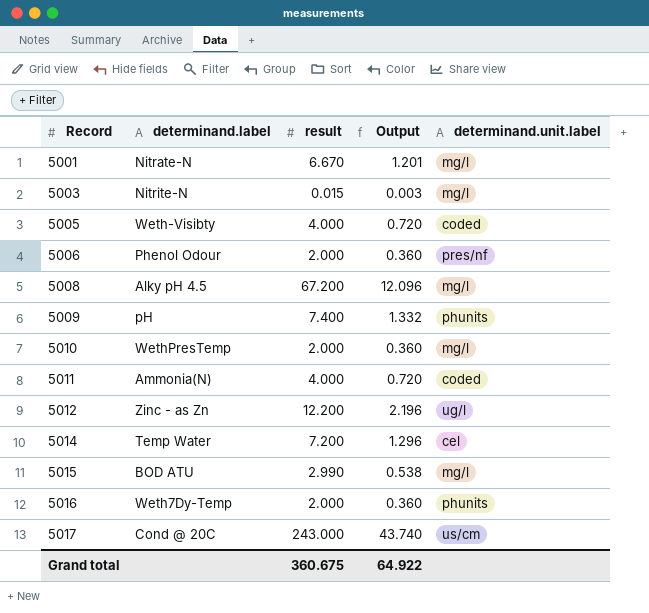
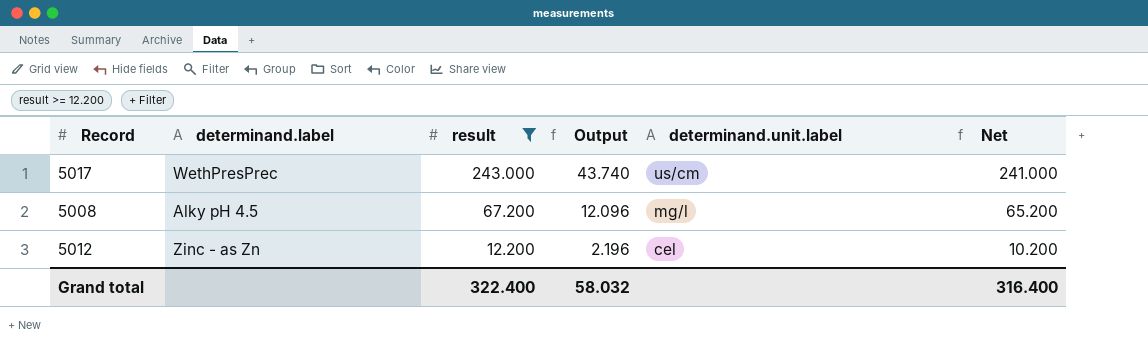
filter: none -> result >= 12.200
row order: Record ascending -> result descending
column Net | formula: none -> [result] - 2
5017 | determinand.label: Cond @ 20C -> WethPresPrec
5012 | determinand.unit.label: ug/l -> cel
Grand total | result: 360.675 -> 322.400
Grand total | Output: 64.922 -> 58.032

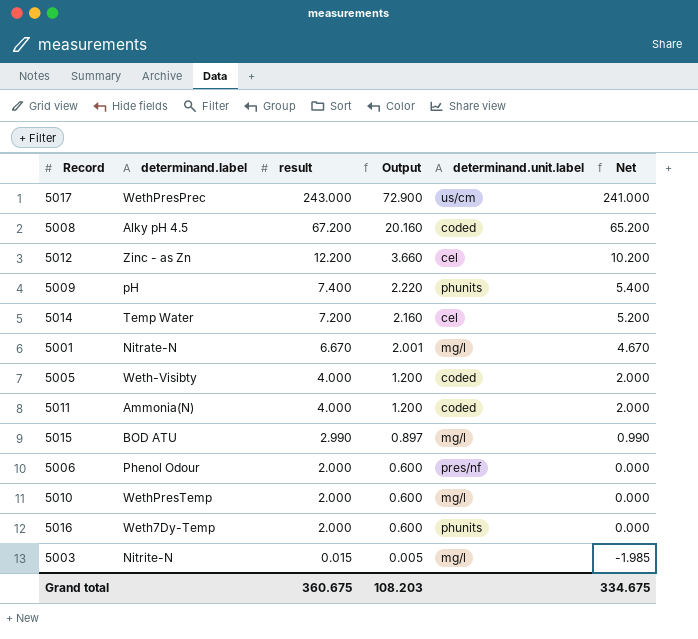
filter: result >= 12.200 -> none
column Output | formula: [result] * 0.18 -> [result] * 0.3
5008 | determinand.unit.label: mg/l -> coded
Grand total | result: 322.400 -> 360.675
Grand total | Output: 58.032 -> 108.203
Grand total | Net: 316.400 -> 334.675

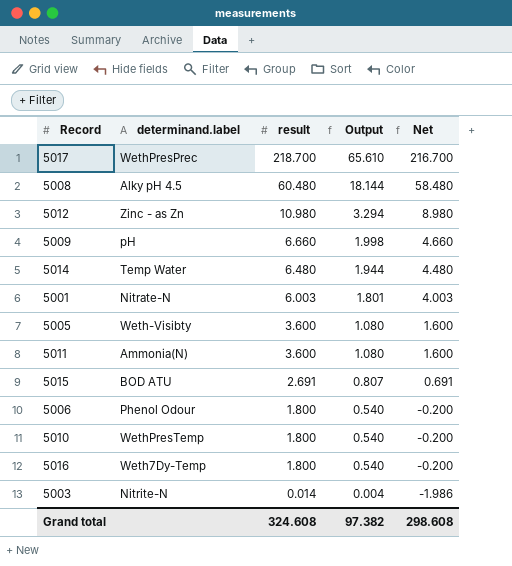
column determinand.unit.label | position: 5 -> none
5017 | result: 243.000 -> 218.700
5017 | Output: 72.900 -> 65.610
5017 | Net: 241.000 -> 216.700
5008 | result: 67.200 -> 60.480
5008 | Output: 20.160 -> 18.144
5008 | Net: 65.200 -> 58.480
5012 | result: 12.200 -> 10.980
5012 | Output: 3.660 -> 3.294
5012 | Net: 10.200 -> 8.980
5009 | result: 7.400 -> 6.660
5009 | Output: 2.220 -> 1.998
5009 | Net: 5.400 -> 4.660
5014 | result: 7.200 -> 6.480
5014 | Output: 2.160 -> 1.944
5014 | Net: 5.200 -> 4.480
5001 | result: 6.670 -> 6.003
5001 | Output: 2.001 -> 1.801
5001 | Net: 4.670 -> 4.003
5005 | result: 4.000 -> 3.600
5005 | Output: 1.200 -> 1.080
5005 | Net: 2.000 -> 1.600
5011 | result: 4.000 -> 3.600
5011 | Output: 1.200 -> 1.080
5011 | Net: 2.000 -> 1.600
5015 | result: 2.990 -> 2.691
5015 | Output: 0.897 -> 0.807
5015 | Net: 0.990 -> 0.691
5006 | result: 2.000 -> 1.800
5006 | Output: 0.600 -> 0.540
5006 | Net: 0.000 -> -0.200
5010 | result: 2.000 -> 1.800
5010 | Output: 0.600 -> 0.540
5010 | Net: 0.000 -> -0.200
5016 | result: 2.000 -> 1.800
5016 | Output: 0.600 -> 0.540
5016 | Net: 0.000 -> -0.200
5003 | result: 0.015 -> 0.014
5003 | Output: 0.005 -> 0.004
5003 | Net: -1.985 -> -1.986
Grand total | result: 360.675 -> 324.608
Grand total | Output: 108.203 -> 97.382
Grand total | Net: 334.675 -> 298.608

